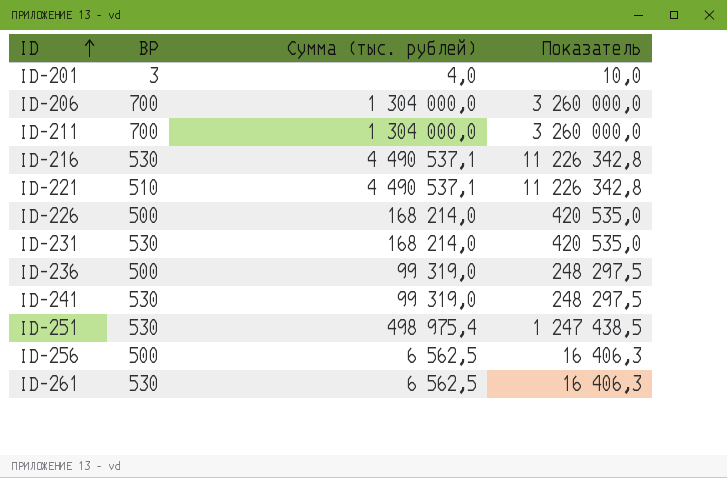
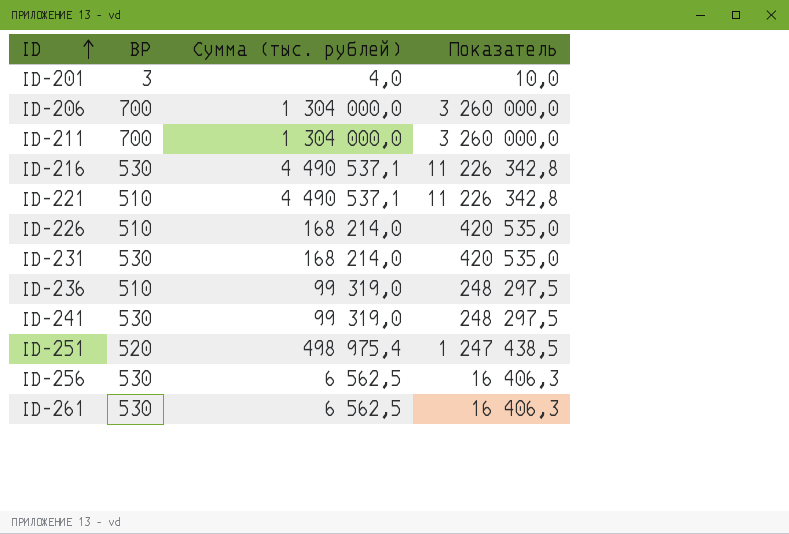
ID-226 | ВР: 500 -> 510
ID-236 | ВР: 500 -> 510
ID-251 | ВР: 530 -> 520
ID-256 | ВР: 500 -> 530

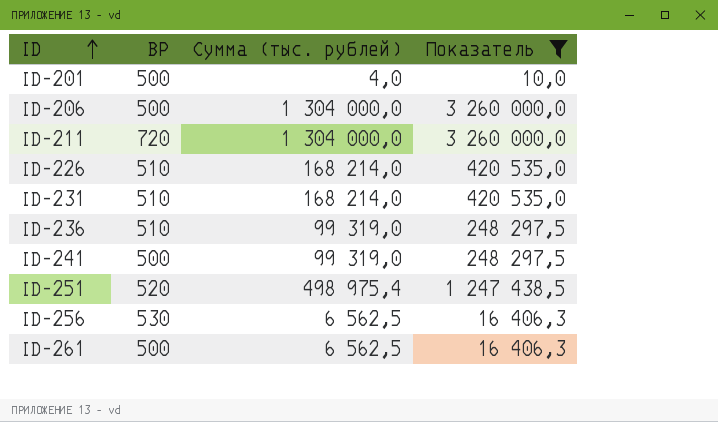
filter: none -> Показатель != 11 226 342,8
ID-201 | ВР: 3 -> 500
ID-206 | ВР: 700 -> 500
ID-211 | ВР: 700 -> 720
ID-231 | ВР: 530 -> 510
ID-241 | ВР: 530 -> 500
ID-261 | ВР: 530 -> 500

